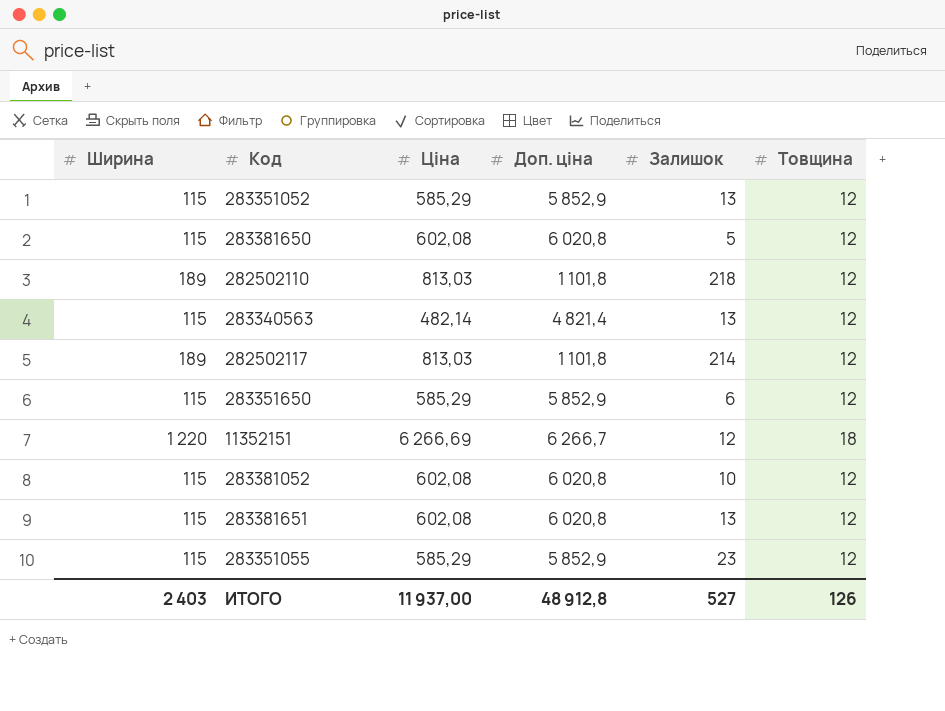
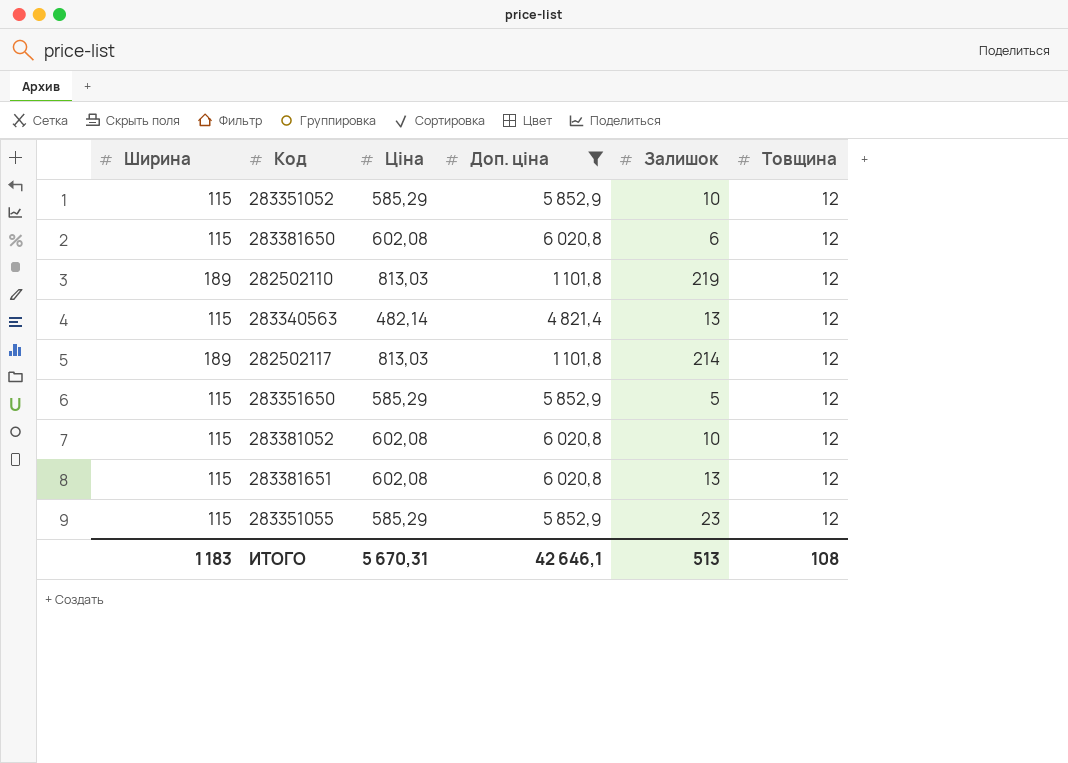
filter: none -> Доп. ціна != 6 266,7
283351052 | Залишок: 13 -> 10
283381650 | Залишок: 5 -> 6
282502110 | Залишок: 218 -> 219
283351650 | Залишок: 6 -> 5
ИТОГО | Ширина: 2 403 -> 1 183
ИТОГО | Ціна: 11 937,00 -> 5 670,31
ИТОГО | Доп. ціна: 48 912,8 -> 42 646,1
ИТОГО | Залишок: 527 -> 513
ИТОГО | Товщина: 126 -> 108

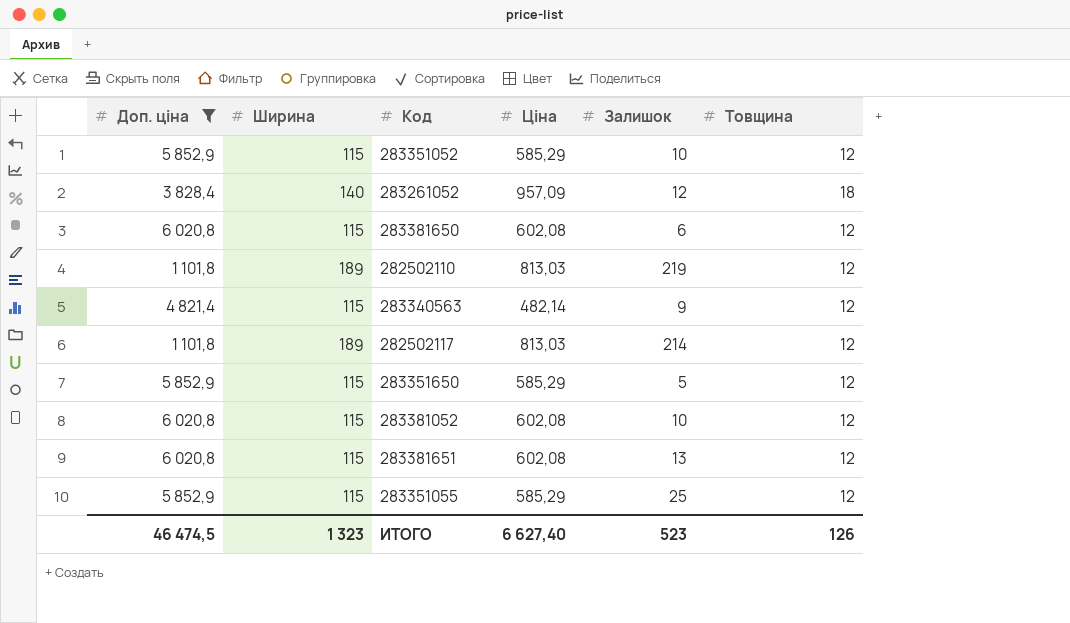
column Доп. ціна | position: 4 -> 1
row 283261052: none -> 3 828,4 | 140 | 957,09 | 12 | 18
283340563 | Залишок: 13 -> 9
283351055 | Залишок: 23 -> 25
ИТОГО | Доп. ціна: 42 646,1 -> 46 474,5
ИТОГО | Ширина: 1 183 -> 1 323
ИТОГО | Ціна: 5 670,31 -> 6 627,40
ИТОГО | Залишок: 513 -> 523
ИТОГО | Товщина: 108 -> 126

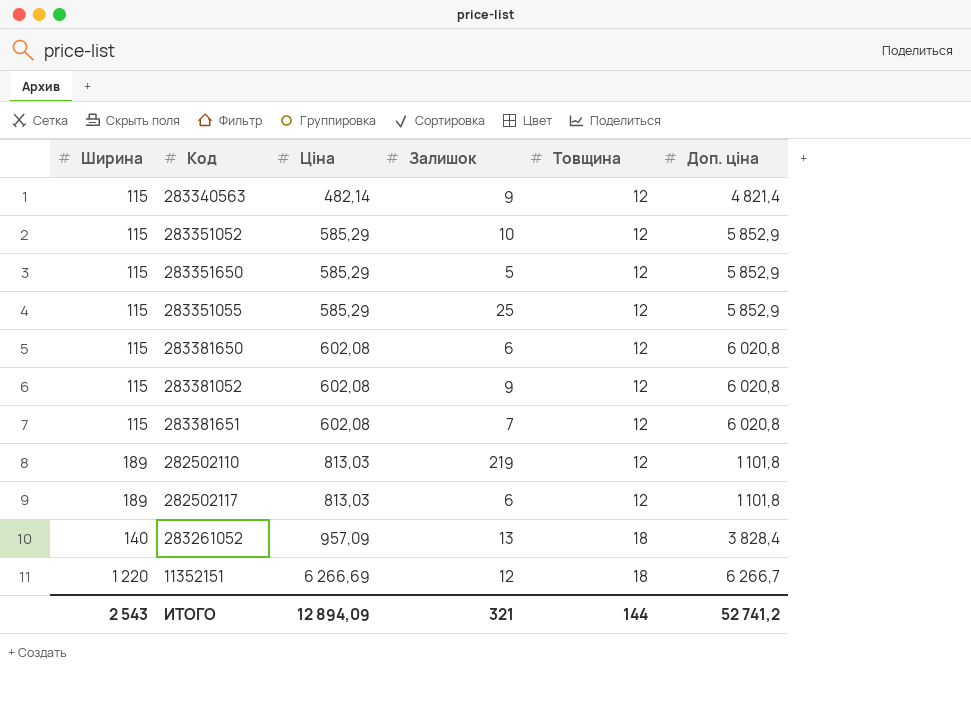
filter: Доп. ціна != 6 266,7 -> none
row order: none -> Ціна ascending
column Доп. ціна | position: 1 -> 6
283381052 | Залишок: 10 -> 9
283381651 | Залишок: 13 -> 7
282502117 | Залишок: 214 -> 6
283261052 | Залишок: 12 -> 13
ИТОГО | Ширина: 1 323 -> 2 543
ИТОГО | Ціна: 6 627,40 -> 12 894,09
ИТОГО | Залишок: 523 -> 321
ИТОГО | Товщина: 126 -> 144
ИТОГО | Доп. ціна: 46 474,5 -> 52 741,2

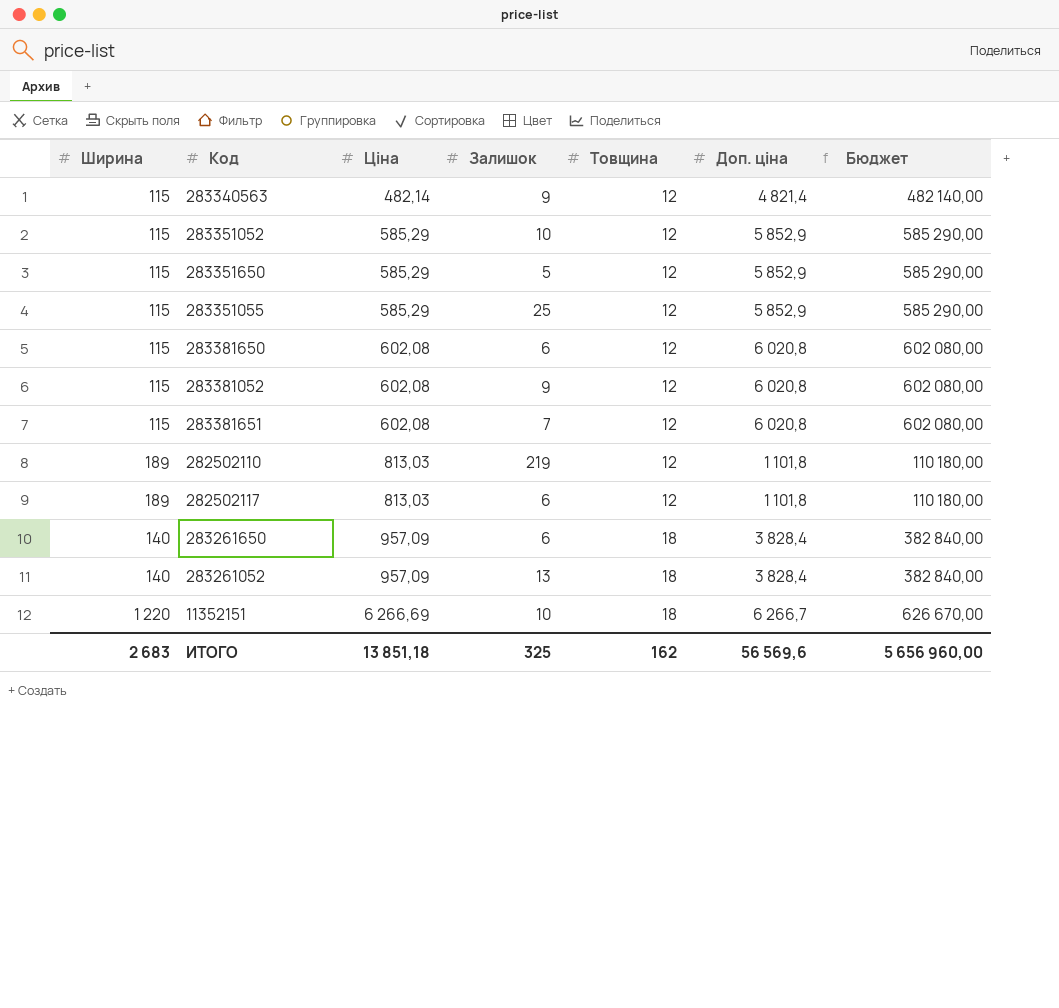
column Бюджет | formula: none -> [Доп. ціна] * 100
row 283261650: none -> 140 | 957,09 | 6 | 18 | 3 828,4 | 382 840,00
11352151 | Залишок: 12 -> 10
ИТОГО | Ширина: 2 543 -> 2 683
ИТОГО | Ціна: 12 894,09 -> 13 851,18
ИТОГО | Залишок: 321 -> 325
ИТОГО | Товщина: 144 -> 162
ИТОГО | Доп. ціна: 52 741,2 -> 56 569,6

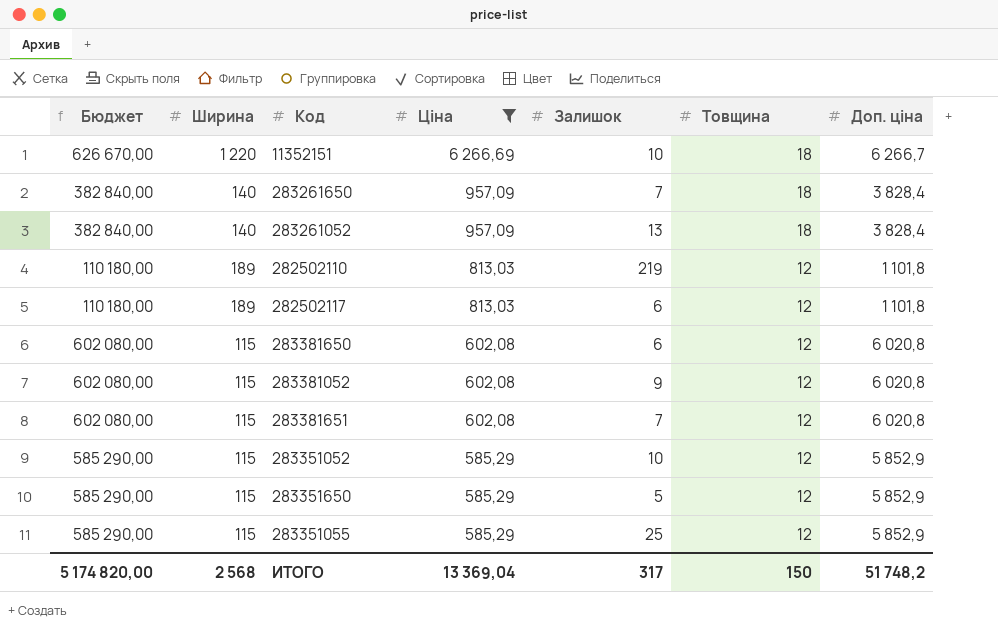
filter: none -> Ціна != 482,14
row order: Ціна ascending -> Ціна descending
column Бюджет | position: 7 -> 1
283261650 | Залишок: 6 -> 7
ИТОГО | Бюджет: 5 656 960,00 -> 5 174 820,00
ИТОГО | Ширина: 2 683 -> 2 568
ИТОГО | Ціна: 13 851,18 -> 13 369,04
ИТОГО | Залишок: 325 -> 317
ИТОГО | Товщина: 162 -> 150
ИТОГО | Доп. ціна: 56 569,6 -> 51 748,2

